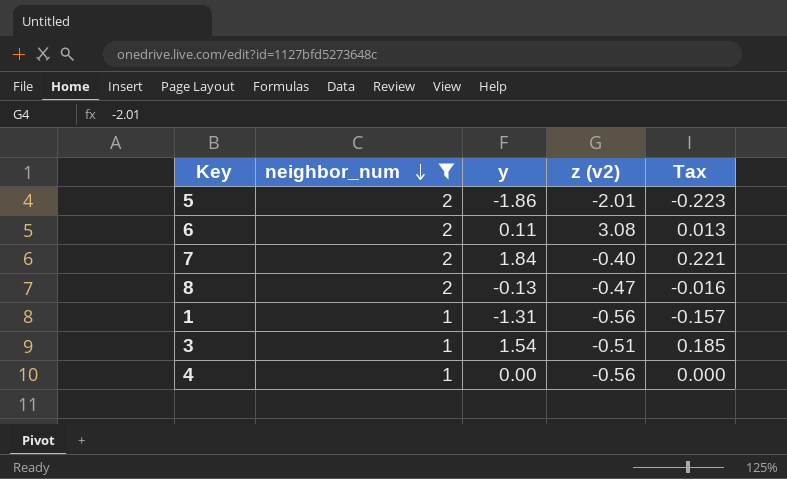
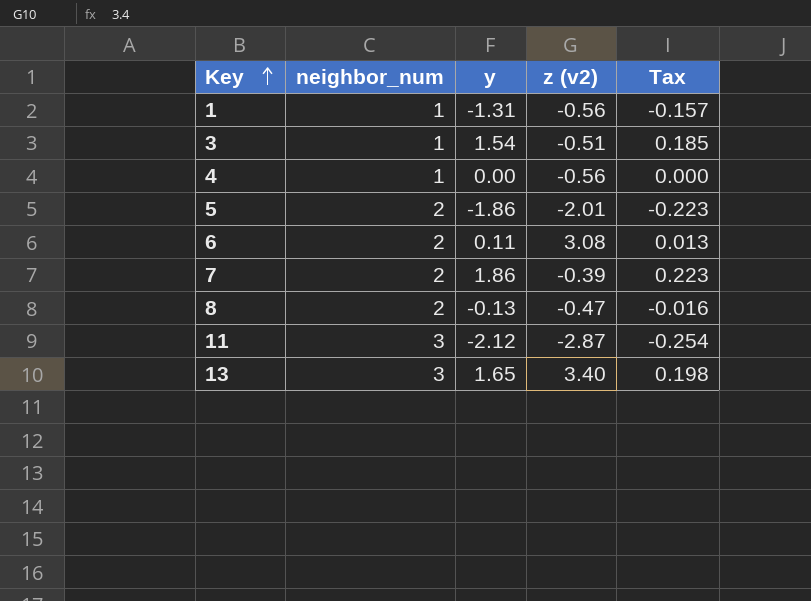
filter: neighbor_num != 3 -> none
row order: neighbor_num descending -> Key ascending
7 | y: 1.84 -> 1.86
7 | z (v2): -0.40 -> -0.39
7 | Tax: 0.221 -> 0.223

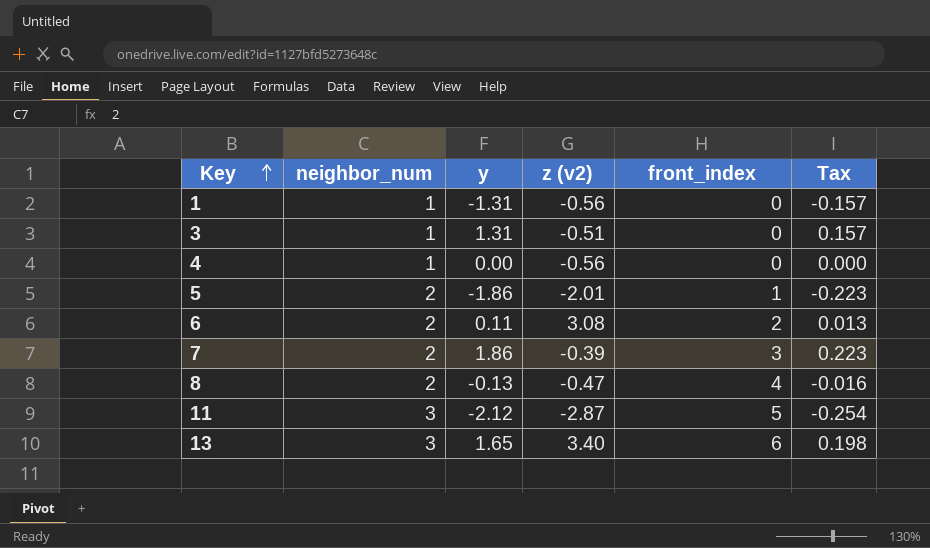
column front_index | position: none -> 5
3 | y: 1.54 -> 1.31
3 | Tax: 0.185 -> 0.157

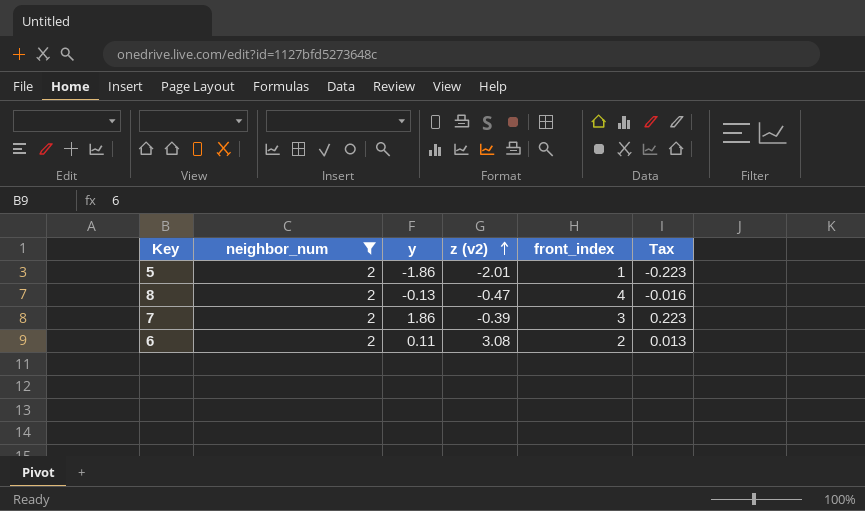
filter: none -> neighbor_num = 2
row order: Key ascending -> z (v2) ascending

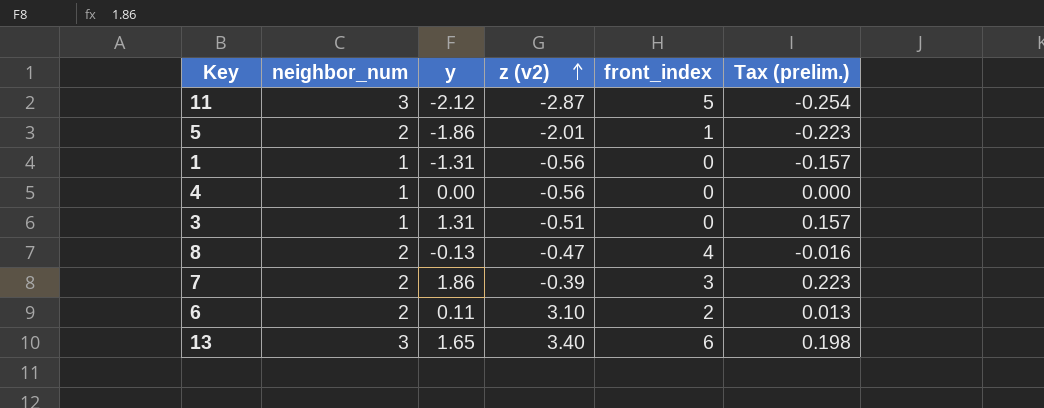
filter: neighbor_num = 2 -> none
column name: Tax -> Tax (prelim.)
6 | z (v2): 3.08 -> 3.10

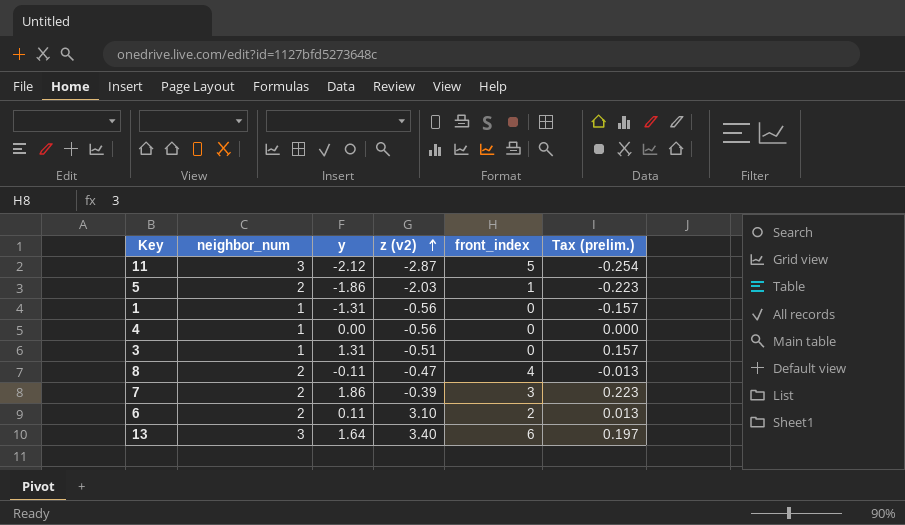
5 | z (v2): -2.01 -> -2.03
8 | y: -0.13 -> -0.11
8 | Tax (prelim.): -0.016 -> -0.013
13 | y: 1.65 -> 1.64
13 | Tax (prelim.): 0.198 -> 0.197

